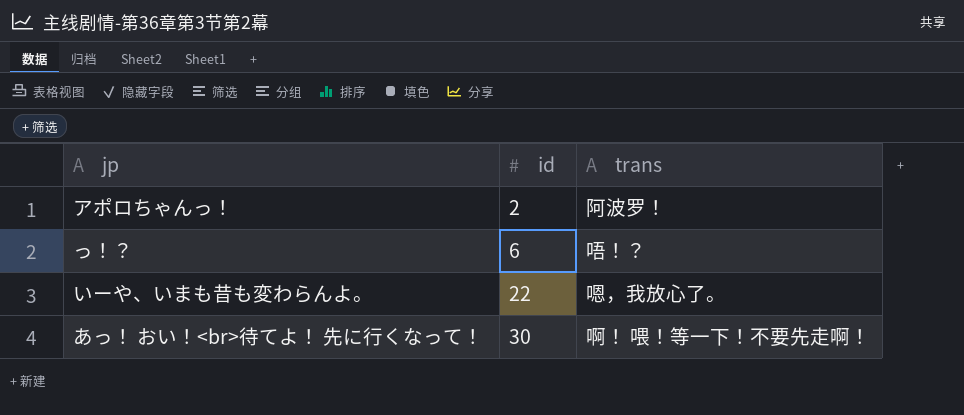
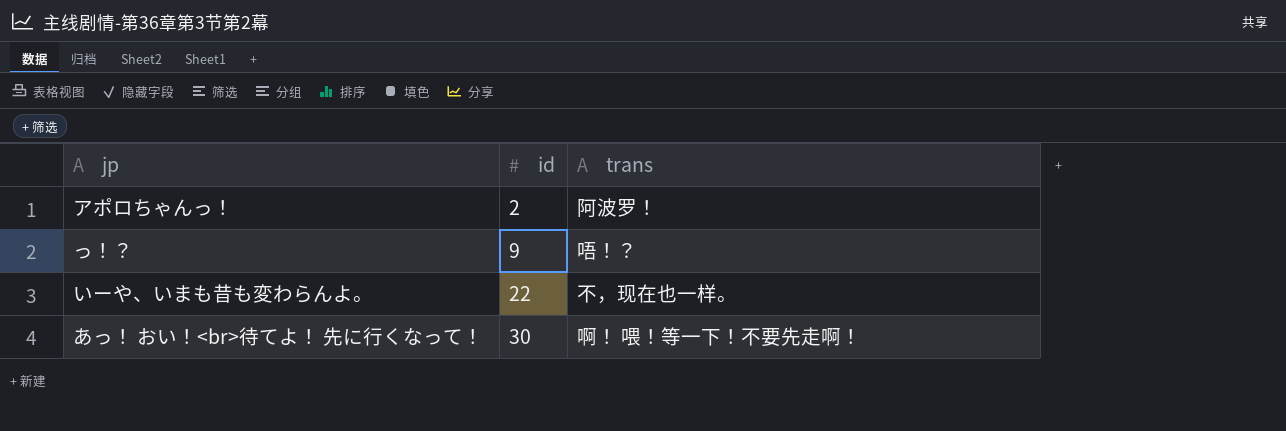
っ！？ | id: 6 -> 9
いーや、いまも昔も変わらんよ。 | trans: 嗯，我放心了。 -> 不，现在也一样。

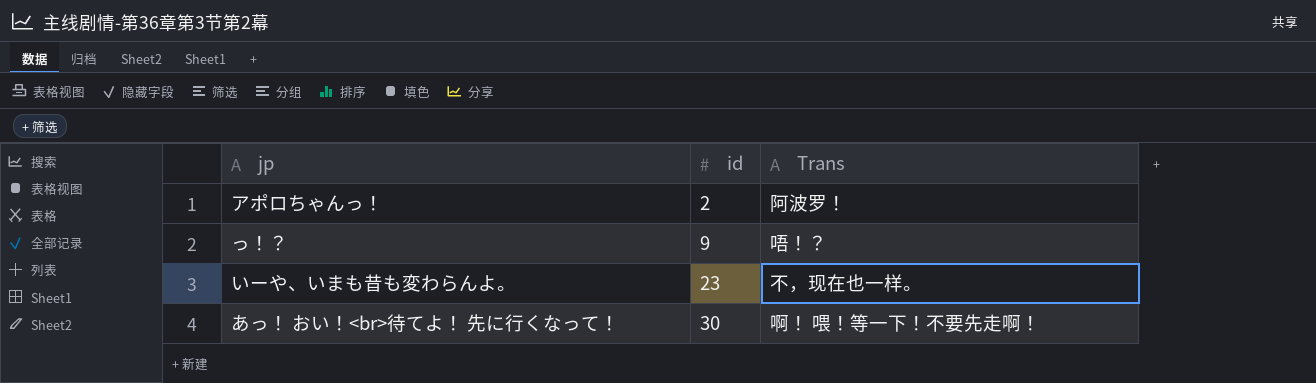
column name: trans -> Trans
いーや、いまも昔も変わらんよ。 | id: 22 -> 23

